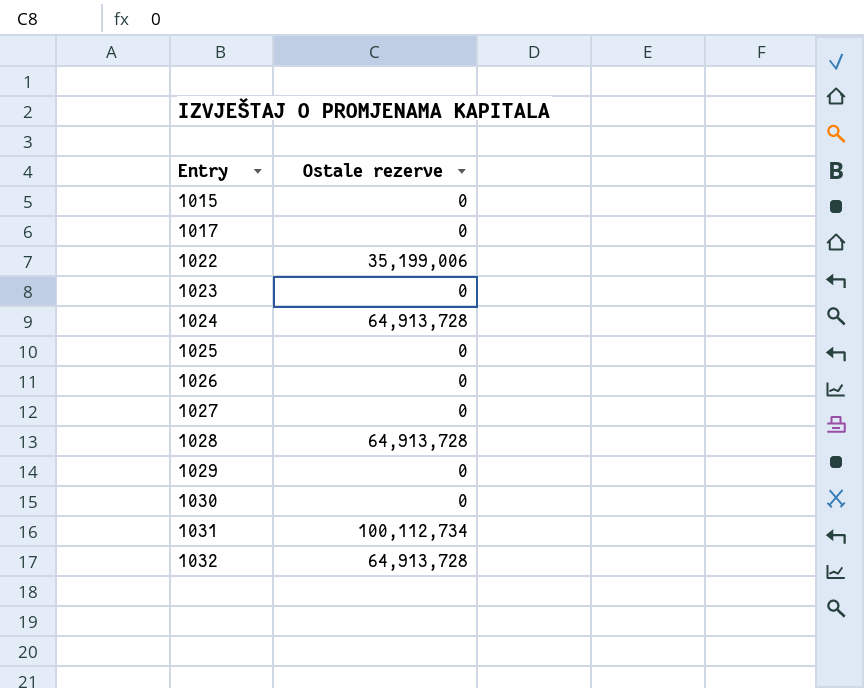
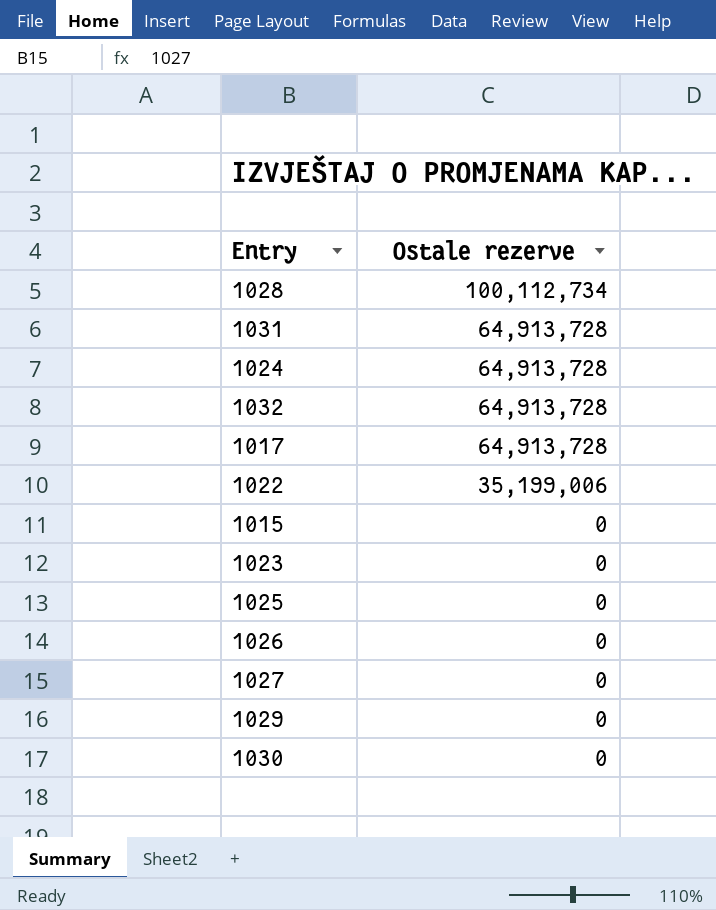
row order: Entry ascending -> Ostale rezerve descending
1028 | Ostale rezerve: 64,913,728 -> 100,112,734
1031 | Ostale rezerve: 100,112,734 -> 64,913,728
1017 | Ostale rezerve: 0 -> 64,913,728

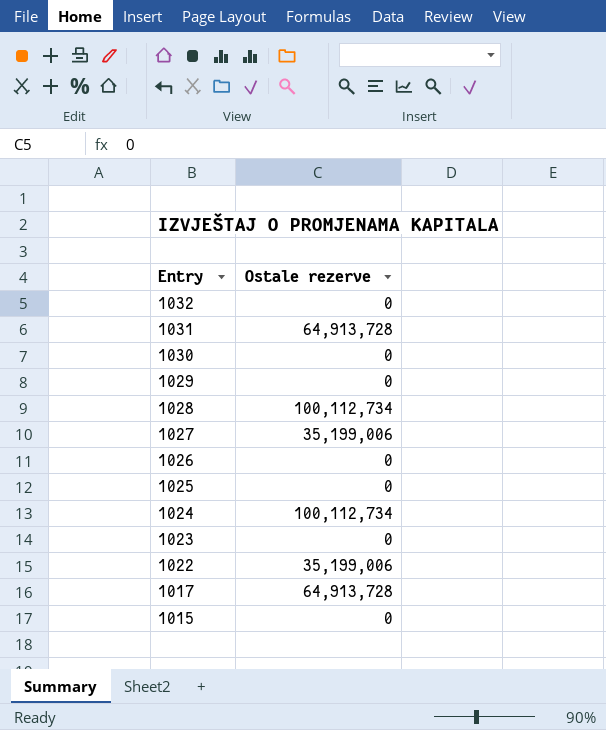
row order: Ostale rezerve descending -> Entry descending
1032 | Ostale rezerve: 64,913,728 -> 0
1027 | Ostale rezerve: 0 -> 35,199,006
1024 | Ostale rezerve: 64,913,728 -> 100,112,734

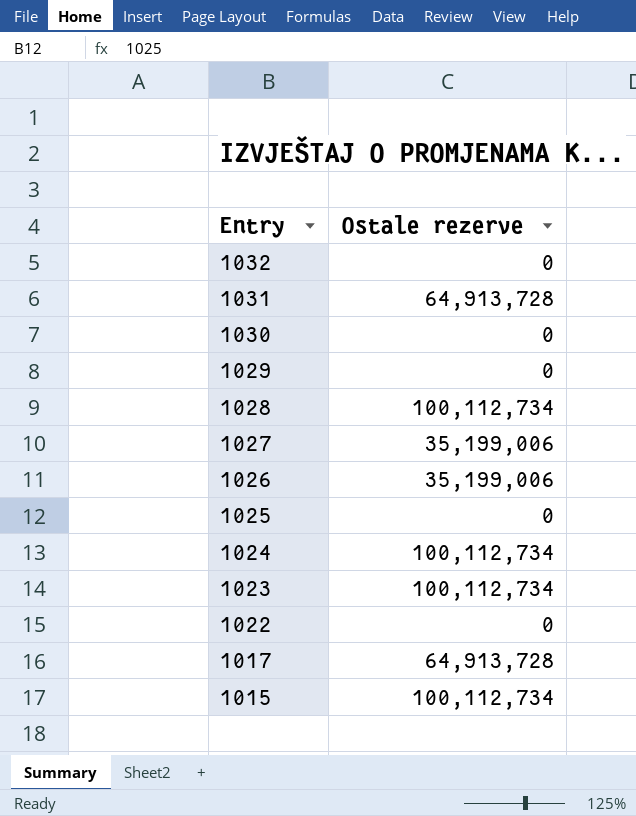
1026 | Ostale rezerve: 0 -> 35,199,006
1023 | Ostale rezerve: 0 -> 100,112,734
1022 | Ostale rezerve: 35,199,006 -> 0
1015 | Ostale rezerve: 0 -> 100,112,734

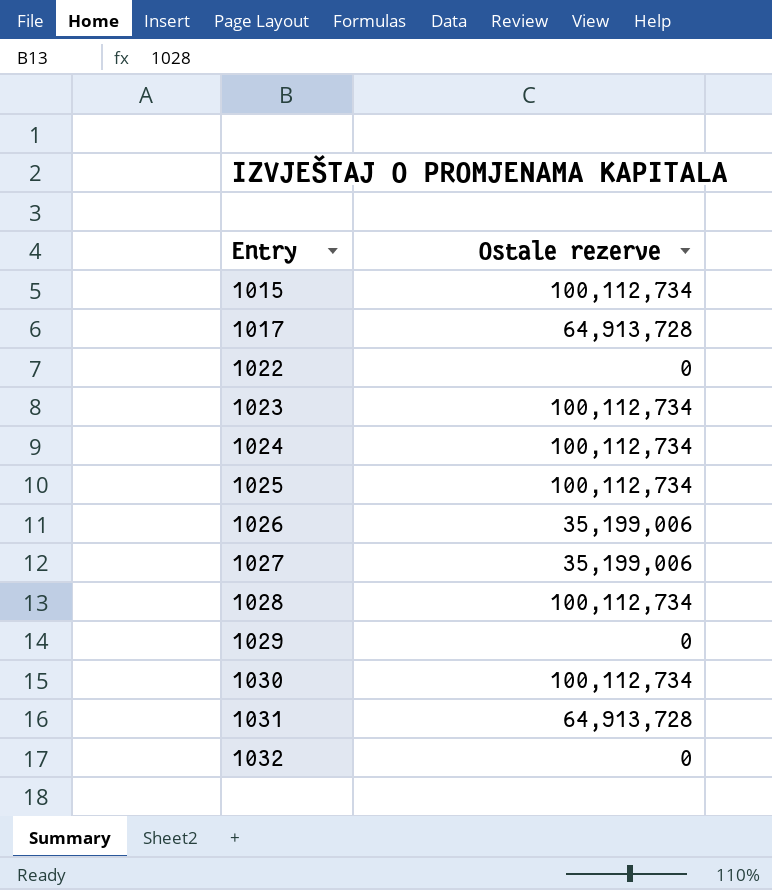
row order: Entry descending -> Entry ascending
1025 | Ostale rezerve: 0 -> 100,112,734
1030 | Ostale rezerve: 0 -> 100,112,734

